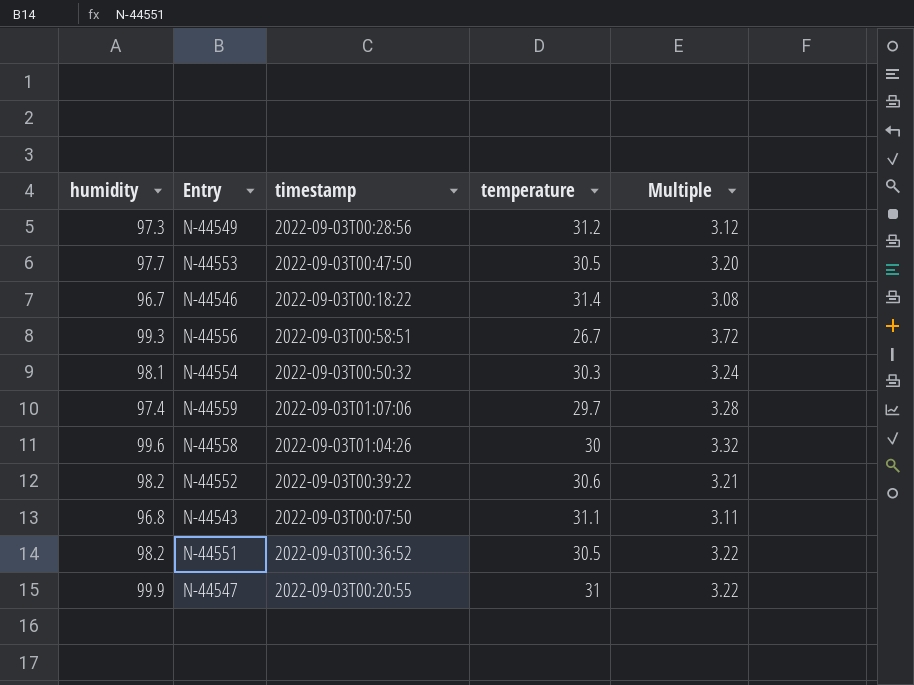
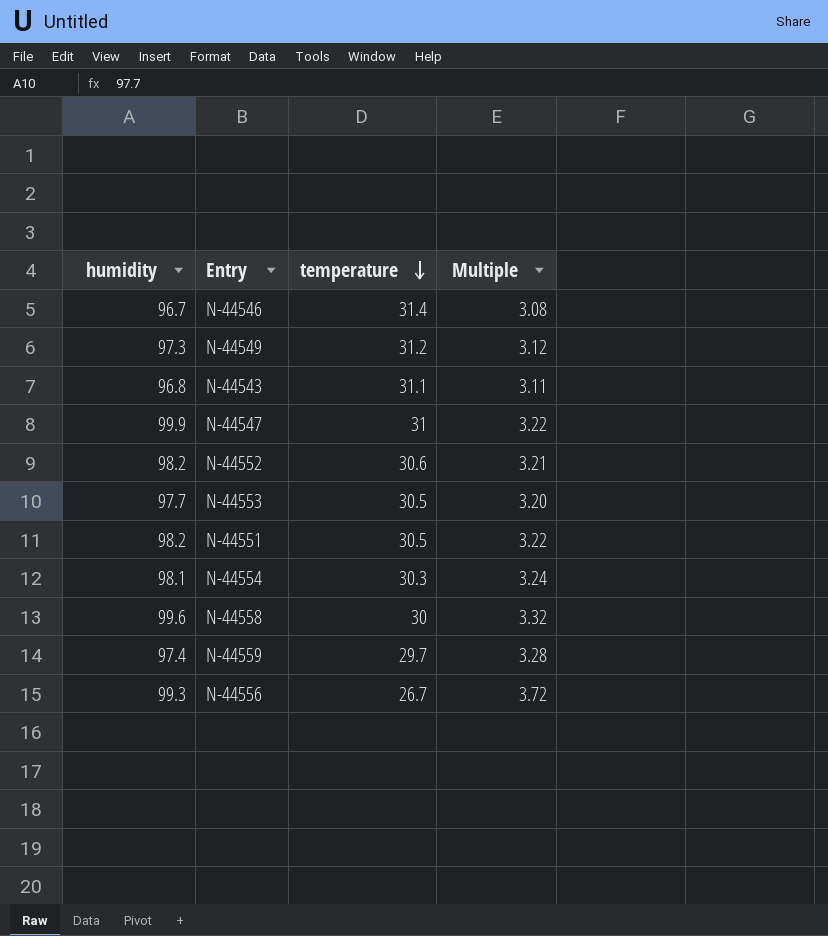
row order: none -> temperature descending
column timestamp | position: 3 -> none

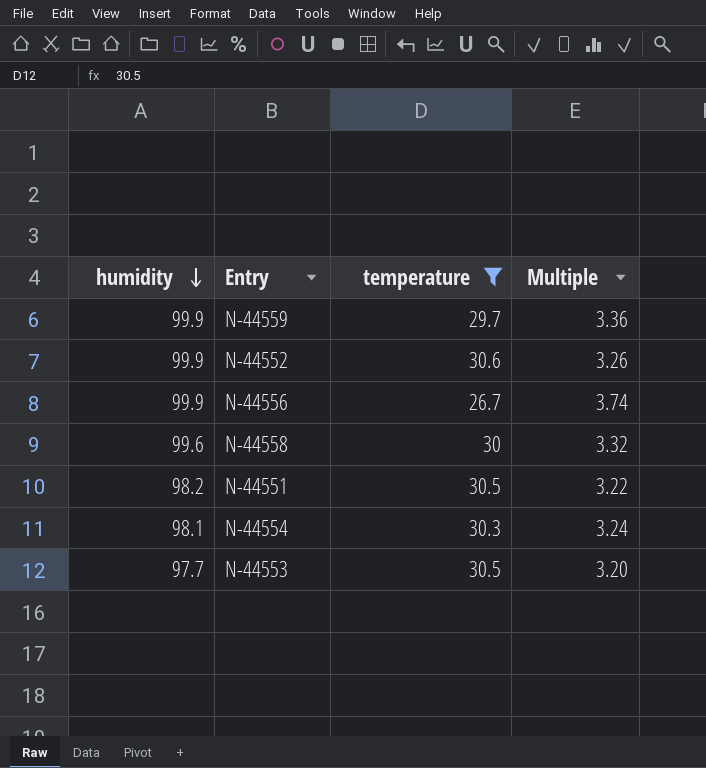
filter: none -> temperature <= 30.6
row order: temperature descending -> humidity descending
N-44559 | humidity: 97.4 -> 99.9
N-44559 | Multiple: 3.28 -> 3.36
N-44552 | humidity: 98.2 -> 99.9
N-44552 | Multiple: 3.21 -> 3.26
N-44556 | humidity: 99.3 -> 99.9
N-44556 | Multiple: 3.72 -> 3.74

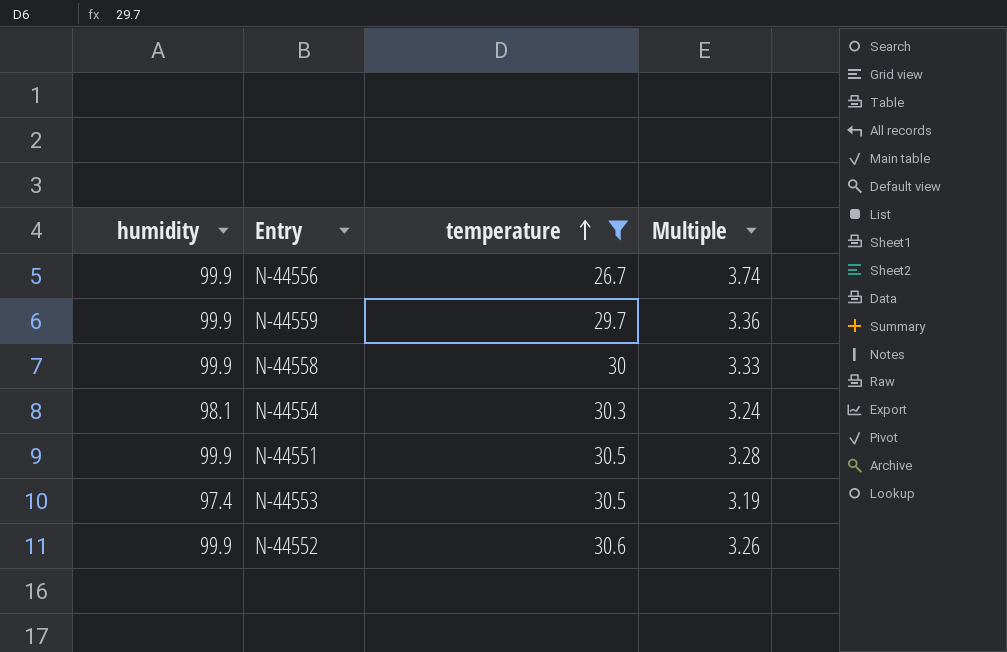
row order: humidity descending -> temperature ascending
N-44558 | humidity: 99.6 -> 99.9
N-44558 | Multiple: 3.32 -> 3.33
N-44551 | humidity: 98.2 -> 99.9
N-44551 | Multiple: 3.22 -> 3.28
N-44553 | humidity: 97.7 -> 97.4
N-44553 | Multiple: 3.20 -> 3.19

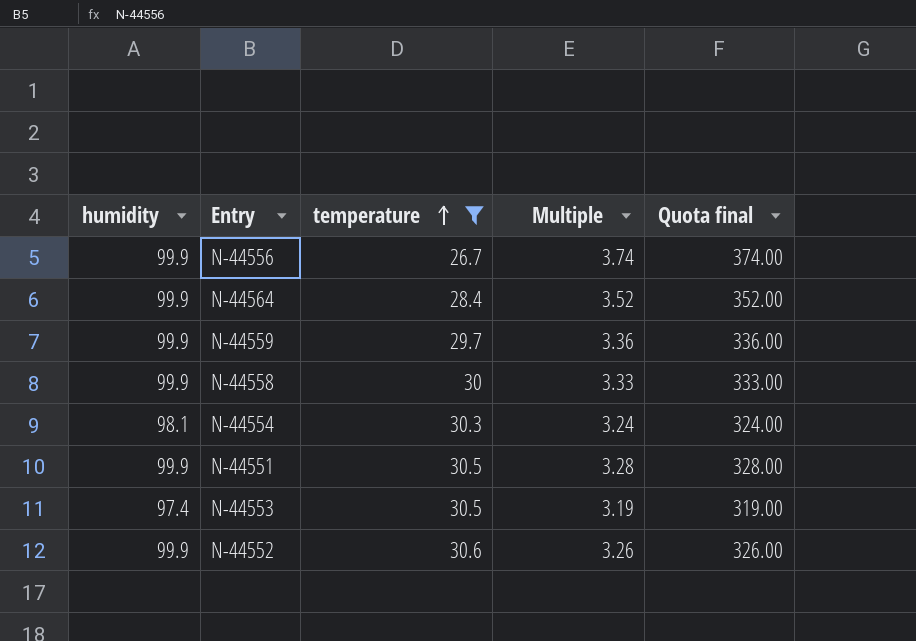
column Quota final | formula: none -> [Multiple] * 100
row N-44564: none -> 99.9 | 28.4 | 3.52 | 352.00

